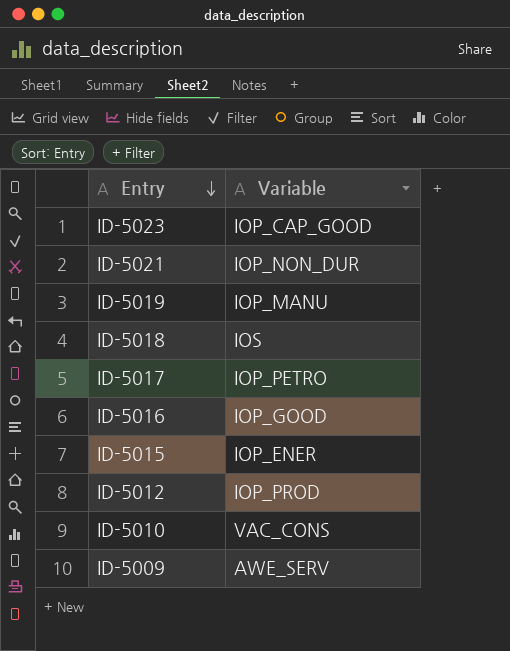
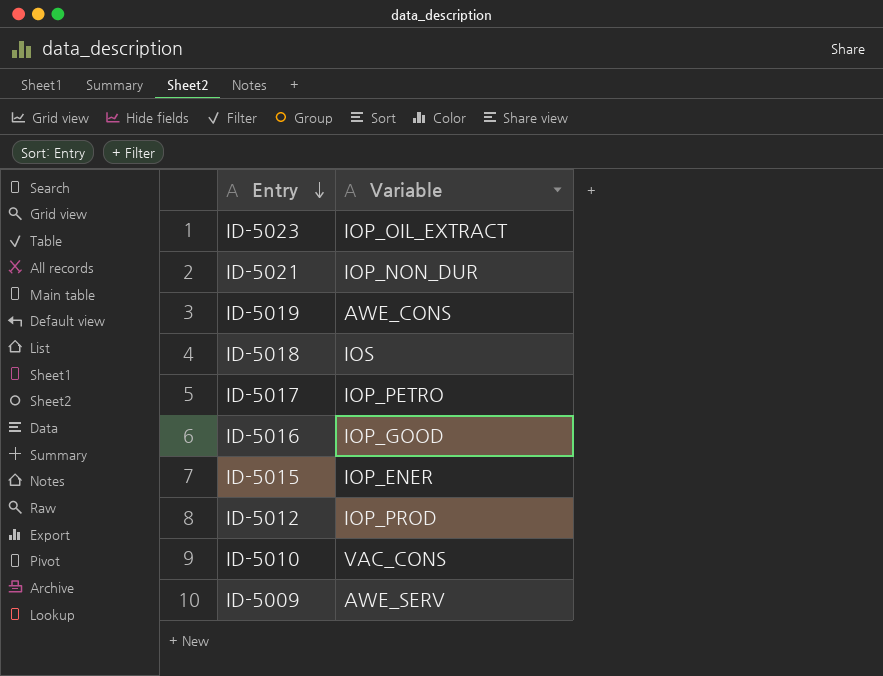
ID-5023 | Variable: IOP_CAP_GOOD -> IOP_OIL_EXTRACT
ID-5019 | Variable: IOP_MANU -> AWE_CONS

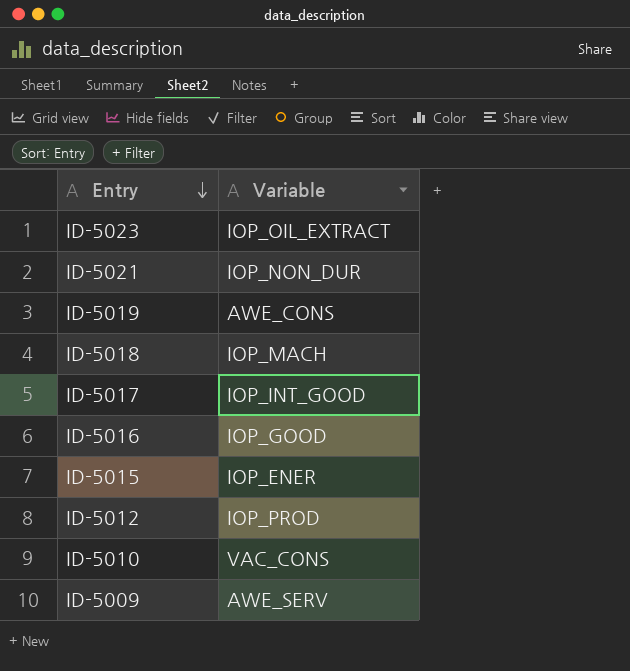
ID-5018 | Variable: IOS -> IOP_MACH
ID-5017 | Variable: IOP_PETRO -> IOP_INT_GOOD

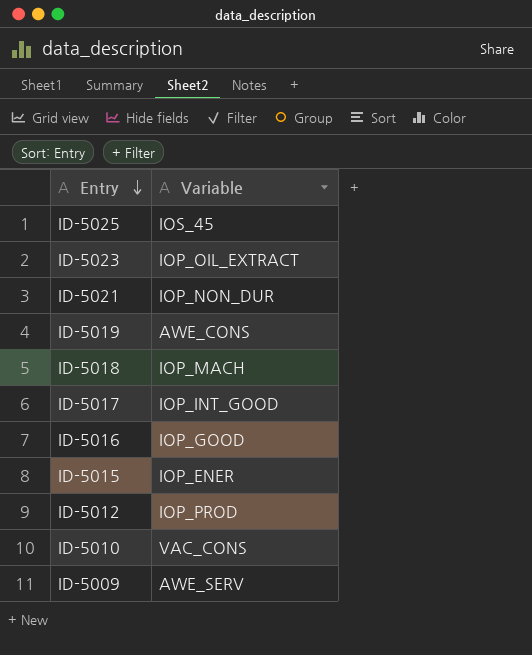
row ID-5025: none -> IOS_45

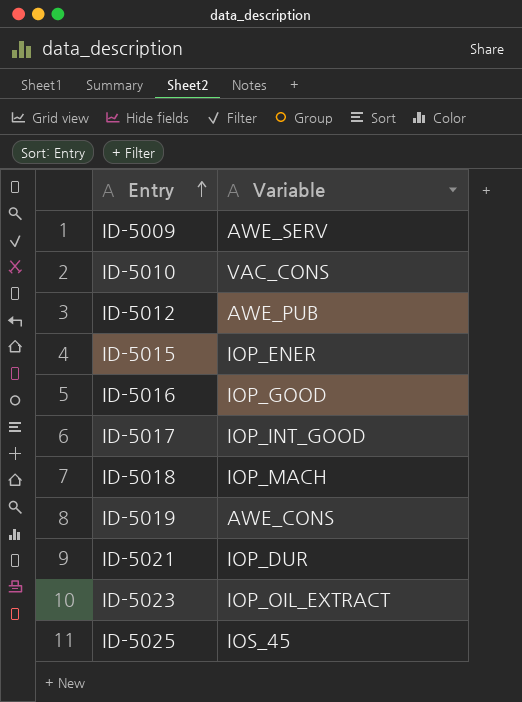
row order: Entry descending -> Entry ascending
ID-5012 | Variable: IOP_PROD -> AWE_PUB
ID-5021 | Variable: IOP_NON_DUR -> IOP_DUR

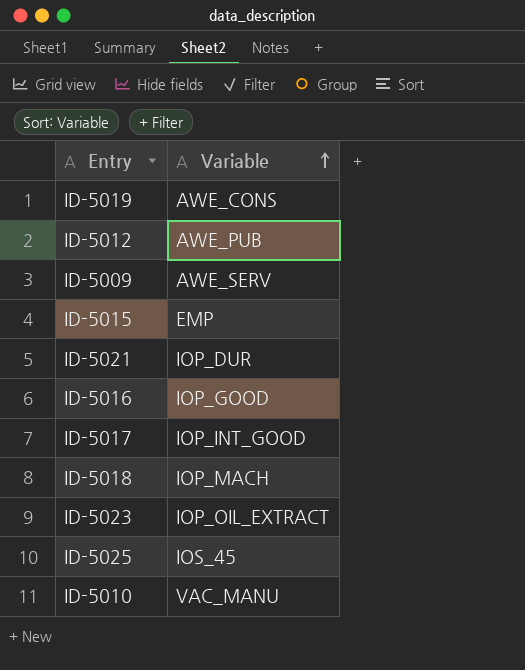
row order: Entry ascending -> Variable ascending
ID-5015 | Variable: IOP_ENER -> EMP
ID-5010 | Variable: VAC_CONS -> VAC_MANU

